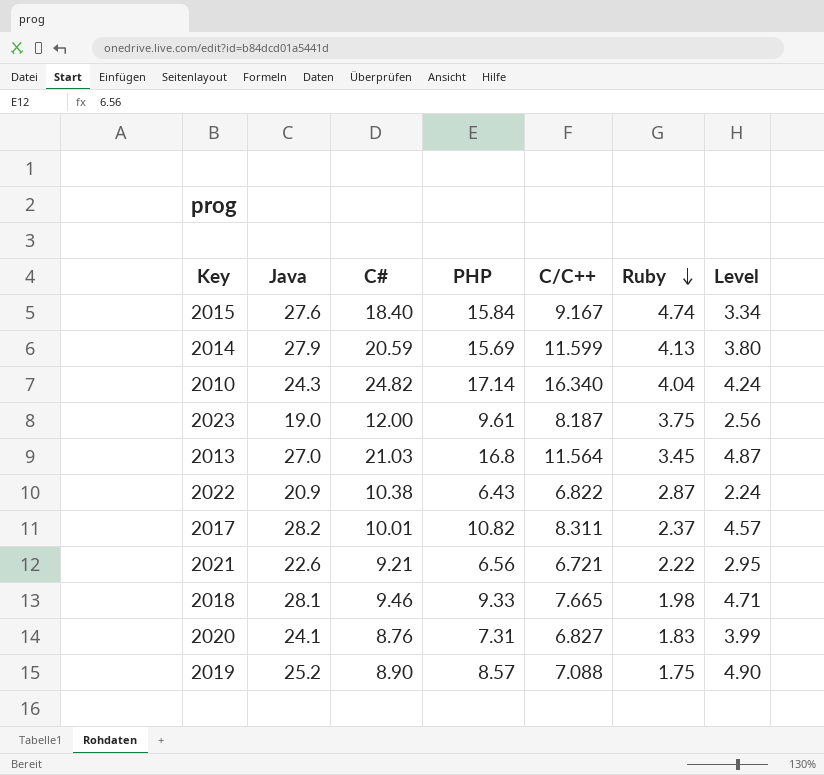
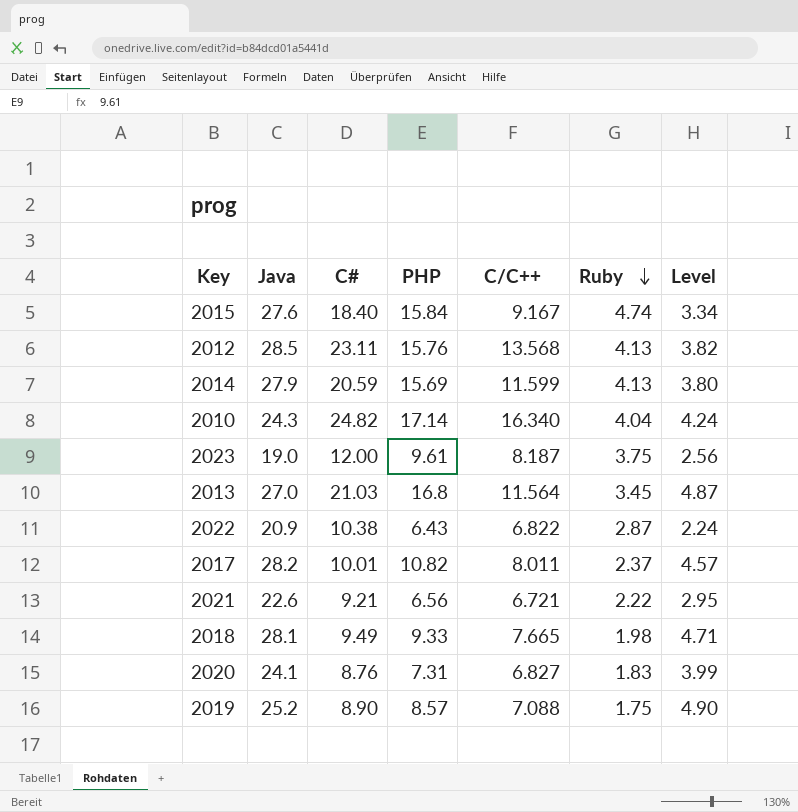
row 2012: none -> 28.5 | 23.11 | 15.76 | 13.568 | 4.13 | 3.82
2017 | C/C++: 8.311 -> 8.011
2018 | C#: 9.46 -> 9.49

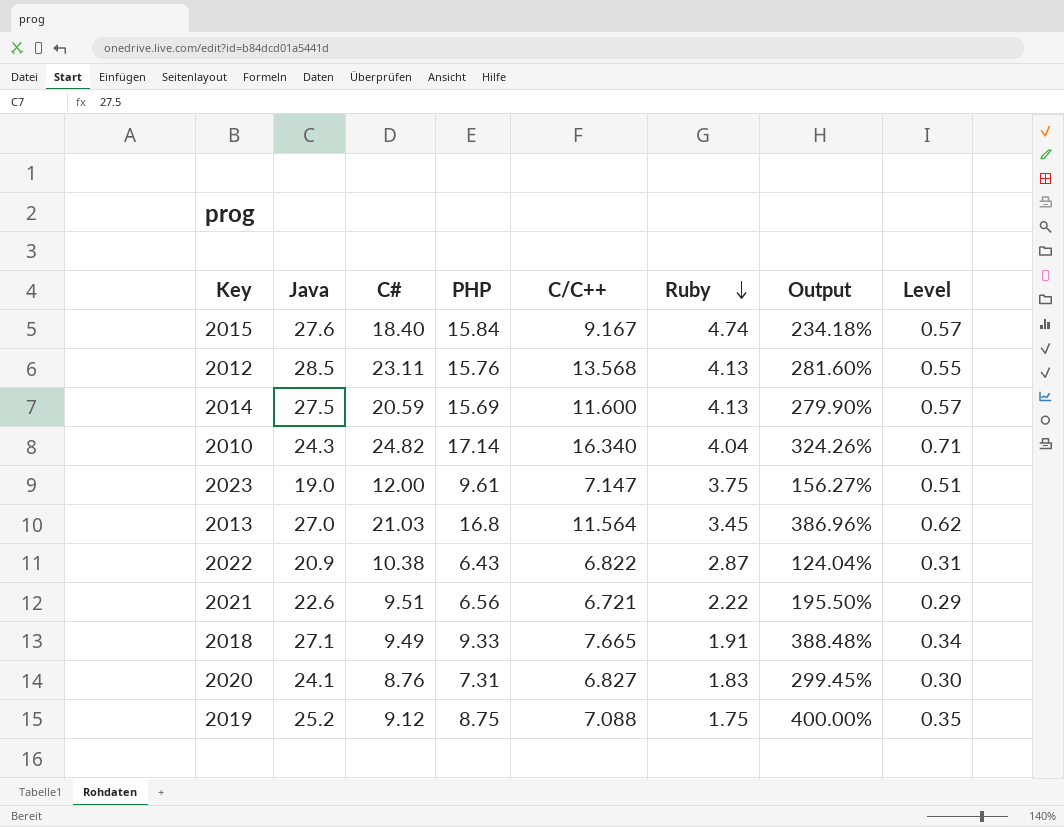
column Output | formula: none -> ([PHP] - [Ruby]) / [Ruby]
column Level | formula: [PHP] / [Ruby] -> [PHP] / [Java]
row 2017: 28.2 | 10.01 | 10.82 | 8.011 | 2.37 | 4.57 -> none
2014 | Java: 27.9 -> 27.5
2014 | C/C++: 11.599 -> 11.600
2023 | C/C++: 8.187 -> 7.147
2021 | C#: 9.21 -> 9.51
2018 | Java: 28.1 -> 27.1
2018 | Ruby: 1.98 -> 1.91
2019 | C#: 8.90 -> 9.12
2019 | PHP: 8.57 -> 8.75

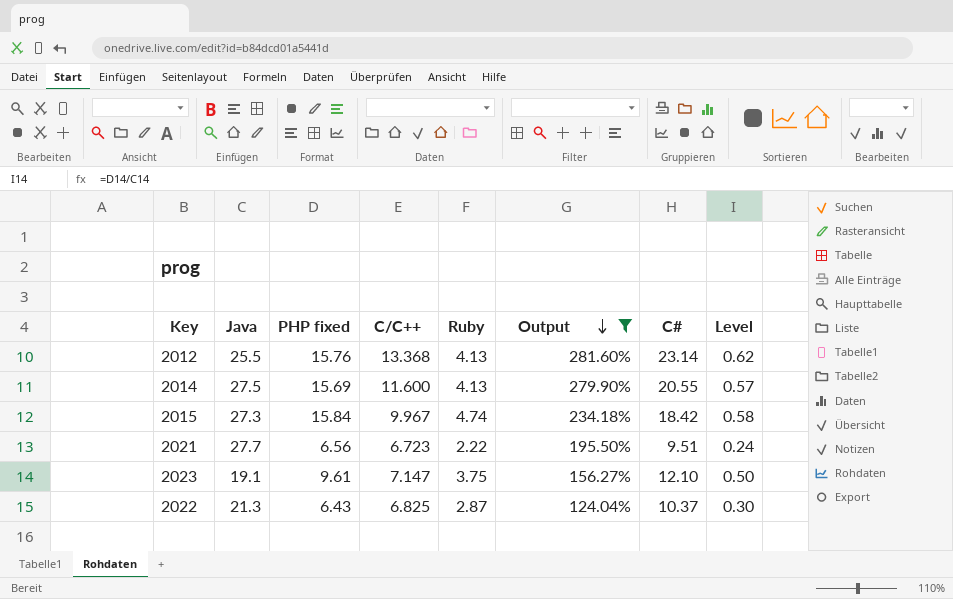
filter: none -> Output <= 281.60%
row order: Ruby descending -> Output descending
column name: PHP -> PHP fixed
column C# | position: 3 -> 7
2012 | Java: 28.5 -> 25.5
2012 | C/C++: 13.568 -> 13.368
2012 | C#: 23.11 -> 23.14
2012 | Level: 0.55 -> 0.62
2014 | C#: 20.59 -> 20.55
2015 | Java: 27.6 -> 27.3
2015 | C/C++: 9.167 -> 9.967
2015 | C#: 18.40 -> 18.42
2015 | Level: 0.57 -> 0.58
2021 | Java: 22.6 -> 27.7
2021 | C/C++: 6.721 -> 6.723
2021 | Level: 0.29 -> 0.24
2023 | Java: 19.0 -> 19.1
2023 | C#: 12.00 -> 12.10
2023 | Level: 0.51 -> 0.50
2022 | Java: 20.9 -> 21.3
2022 | C/C++: 6.822 -> 6.825
2022 | C#: 10.38 -> 10.37
2022 | Level: 0.31 -> 0.30

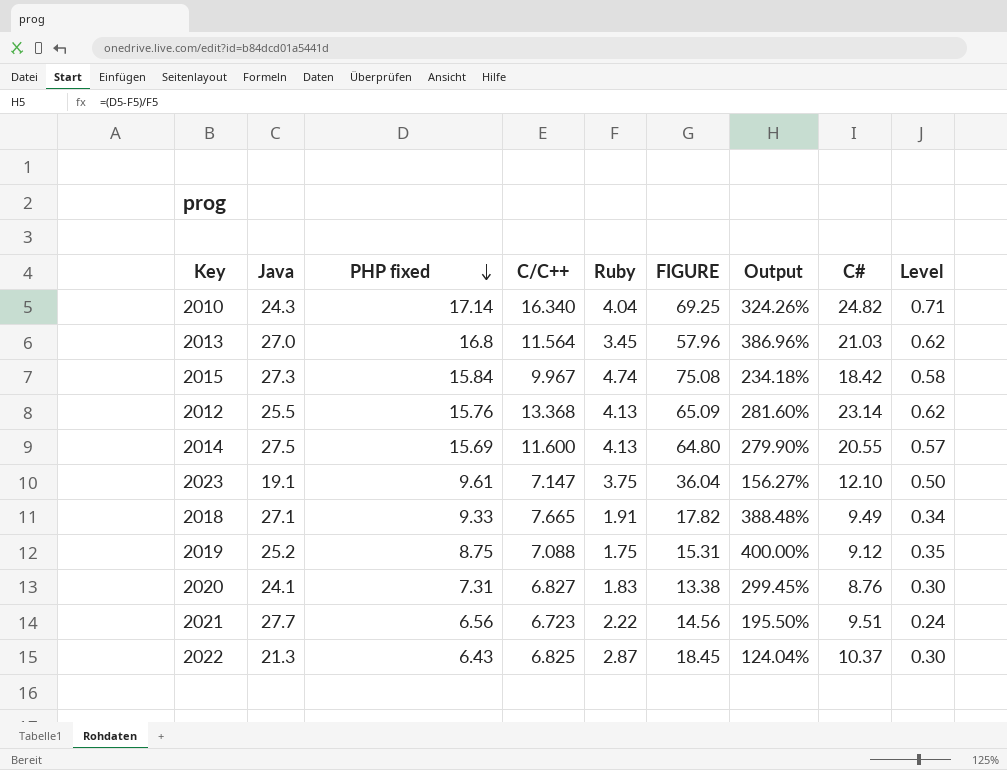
filter: Output <= 281.60% -> none
row order: Output descending -> PHP fixed descending
column FIGURE | formula: none -> [PHP fixed] * [Ruby]

